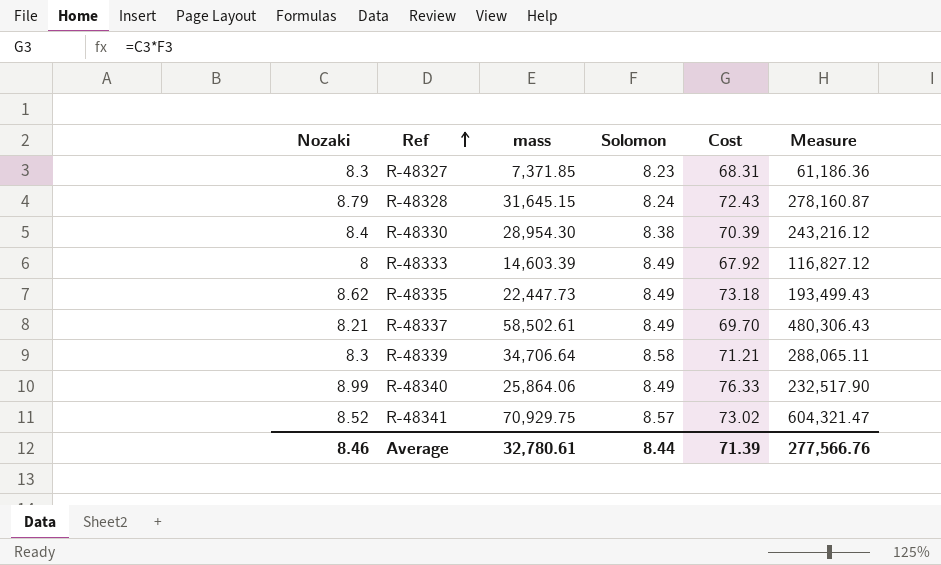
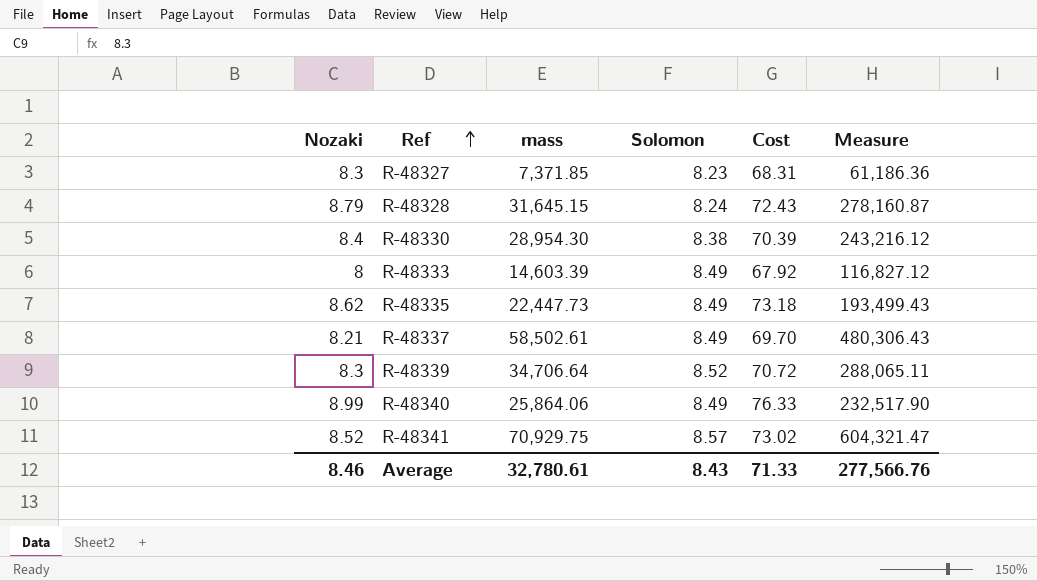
R-48339 | Solomon: 8.58 -> 8.52
R-48339 | Cost: 71.21 -> 70.72
Average | Solomon: 8.44 -> 8.43
Average | Cost: 71.39 -> 71.33

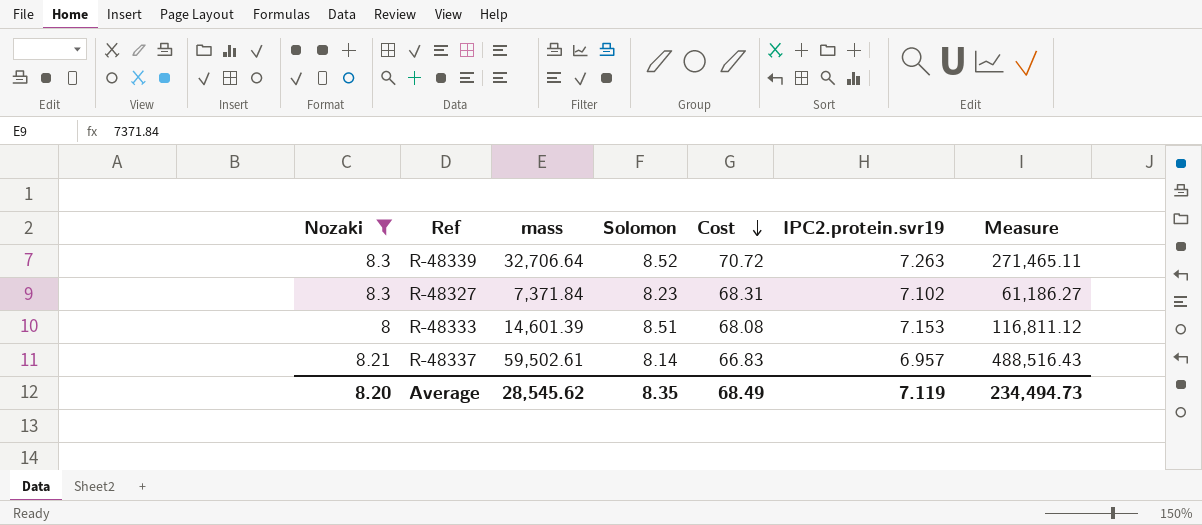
filter: none -> Nozaki <= 8.3
row order: Ref ascending -> Cost descending
column IPC2.protein.svr19 | position: none -> 6
R-48339 | mass: 34,706.64 -> 32,706.64
R-48339 | Measure: 288,065.11 -> 271,465.11
R-48327 | mass: 7,371.85 -> 7,371.84
R-48327 | Measure: 61,186.36 -> 61,186.27
R-48333 | mass: 14,603.39 -> 14,601.39
R-48333 | Solomon: 8.49 -> 8.51
R-48333 | Cost: 67.92 -> 68.08
R-48333 | Measure: 116,827.12 -> 116,811.12
R-48337 | mass: 58,502.61 -> 59,502.61
R-48337 | Solomon: 8.49 -> 8.14
R-48337 | Cost: 69.70 -> 66.83
R-48337 | Measure: 480,306.43 -> 488,516.43
Average | Nozaki: 8.46 -> 8.20
Average | mass: 32,780.61 -> 28,545.62
Average | Solomon: 8.43 -> 8.35
Average | Cost: 71.33 -> 68.49
Average | Measure: 277,566.76 -> 234,494.73

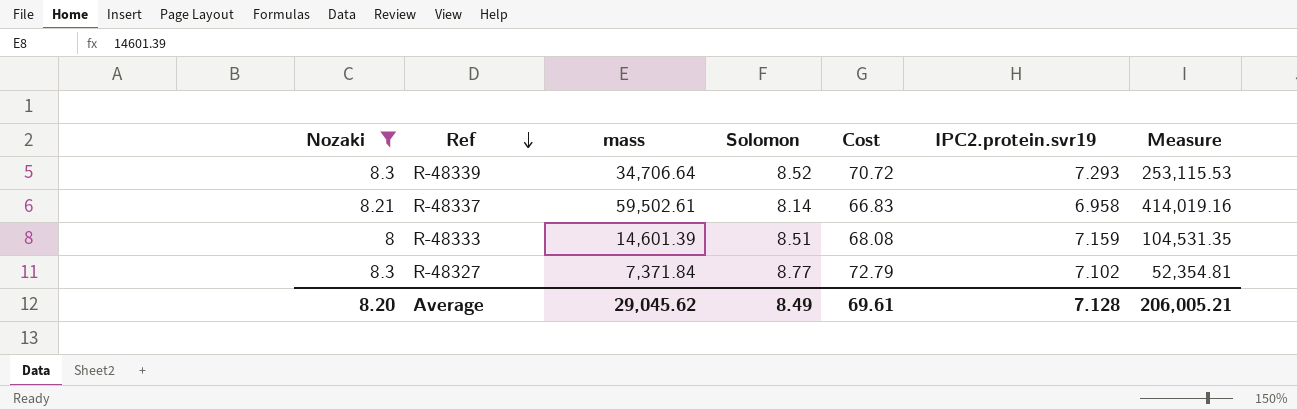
row order: Cost descending -> Ref descending
column Measure | formula: [Nozaki] * [mass] -> [mass] * [IPC2.protein.svr19]
R-48339 | mass: 32,706.64 -> 34,706.64
R-48339 | IPC2.protein.svr19: 7.263 -> 7.293
R-48337 | IPC2.protein.svr19: 6.957 -> 6.958
R-48333 | IPC2.protein.svr19: 7.153 -> 7.159
R-48327 | Solomon: 8.23 -> 8.77
R-48327 | Cost: 68.31 -> 72.79
Average | mass: 28,545.62 -> 29,045.62
Average | Solomon: 8.35 -> 8.49
Average | Cost: 68.49 -> 69.61
Average | IPC2.protein.svr19: 7.119 -> 7.128
Average | Measure: 234,494.73 -> 206,005.21

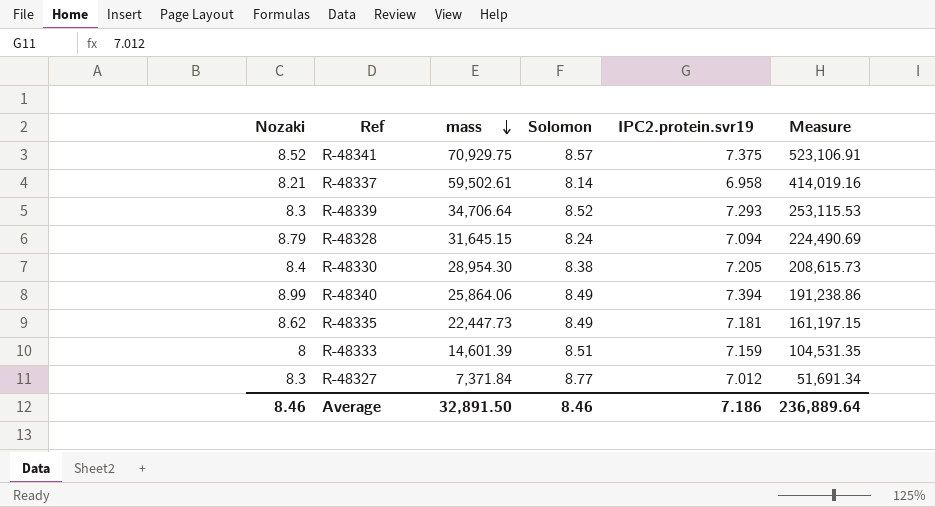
filter: Nozaki <= 8.3 -> none
row order: Ref descending -> mass descending
column Cost | formula: [Nozaki] * [Solomon] -> none
R-48327 | IPC2.protein.svr19: 7.102 -> 7.012
R-48327 | Measure: 52,354.81 -> 51,691.34
Average | Nozaki: 8.20 -> 8.46
Average | mass: 29,045.62 -> 32,891.50
Average | Solomon: 8.49 -> 8.46
Average | IPC2.protein.svr19: 7.128 -> 7.186
Average | Measure: 206,005.21 -> 236,889.64

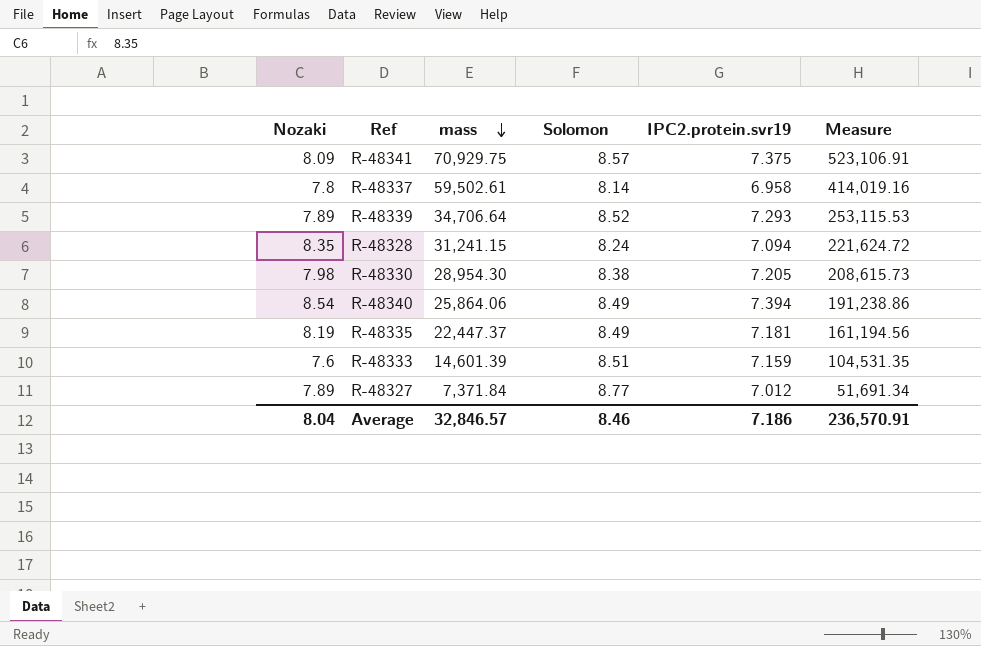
R-48341 | Nozaki: 8.52 -> 8.09
R-48337 | Nozaki: 8.21 -> 7.8
R-48339 | Nozaki: 8.3 -> 7.89
R-48328 | Nozaki: 8.79 -> 8.35
R-48328 | mass: 31,645.15 -> 31,241.15
R-48328 | Measure: 224,490.69 -> 221,624.72
R-48330 | Nozaki: 8.4 -> 7.98
R-48340 | Nozaki: 8.99 -> 8.54
R-48335 | Nozaki: 8.62 -> 8.19
R-48335 | mass: 22,447.73 -> 22,447.37
R-48335 | Measure: 161,197.15 -> 161,194.56
R-48333 | Nozaki: 8 -> 7.6
R-48327 | Nozaki: 8.3 -> 7.89
Average | Nozaki: 8.46 -> 8.04
Average | mass: 32,891.50 -> 32,846.57
Average | Measure: 236,889.64 -> 236,570.91

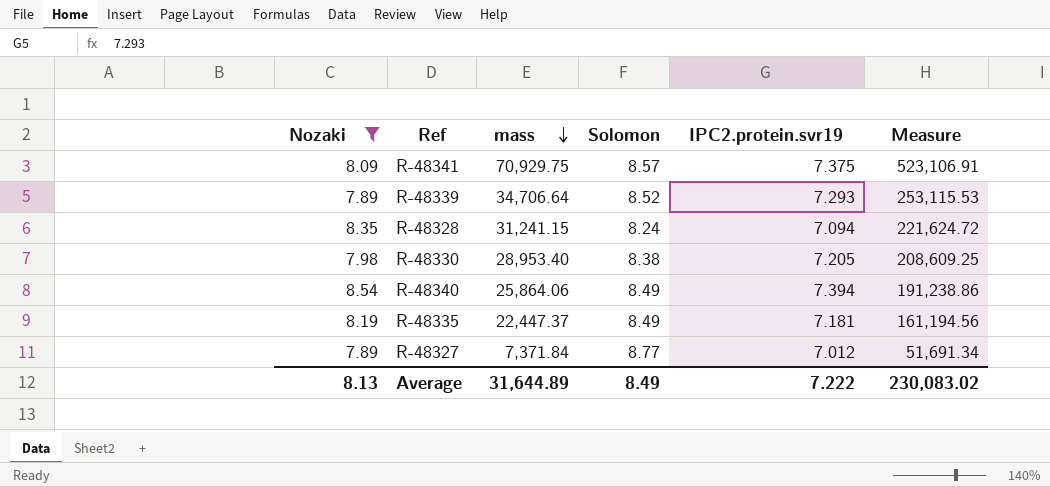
filter: none -> Nozaki >= 7.89
R-48330 | mass: 28,954.30 -> 28,953.40
R-48330 | Measure: 208,615.73 -> 208,609.25
Average | Nozaki: 8.04 -> 8.13
Average | mass: 32,846.57 -> 31,644.89
Average | Solomon: 8.46 -> 8.49
Average | IPC2.protein.svr19: 7.186 -> 7.222
Average | Measure: 236,570.91 -> 230,083.02

